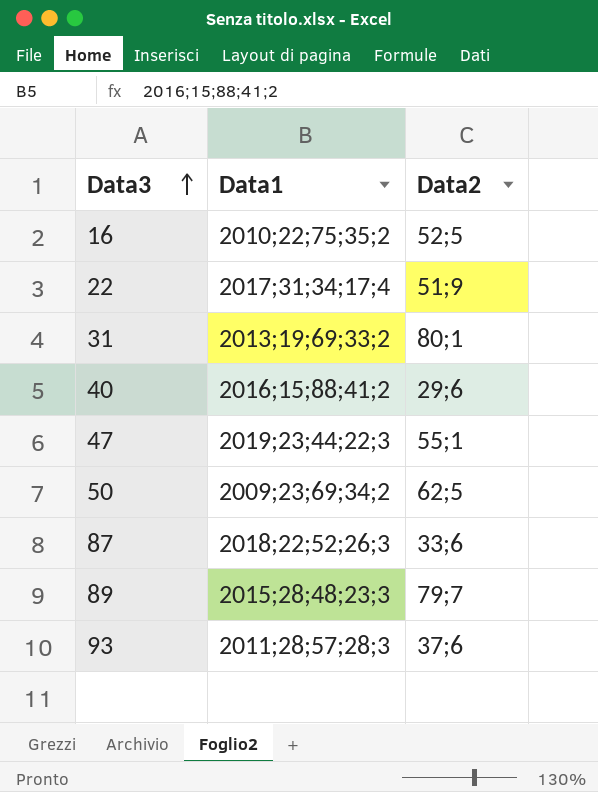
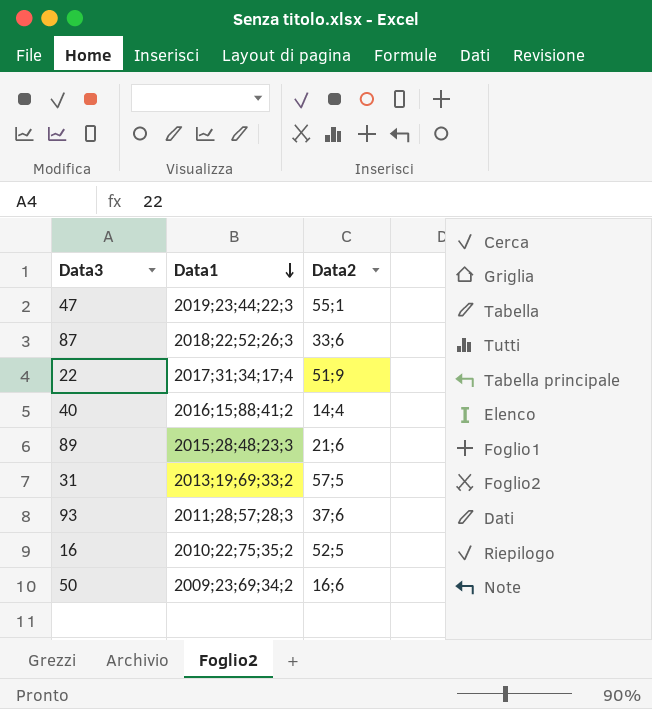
row order: Data3 ascending -> Data1 descending
40 | Data2: 29;6 -> 14;4
89 | Data2: 79;7 -> 21;6
31 | Data2: 80;1 -> 57;5
50 | Data2: 62;5 -> 16;6

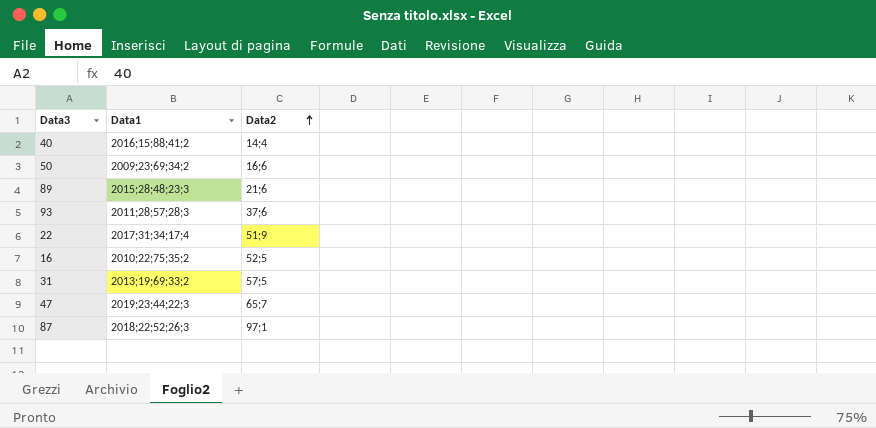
row order: Data1 descending -> Data2 ascending
47 | Data2: 55;1 -> 65;7
87 | Data2: 33;6 -> 97;1

